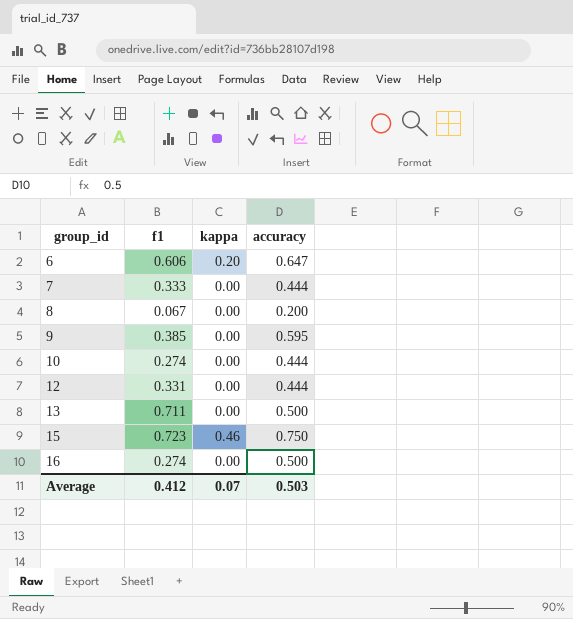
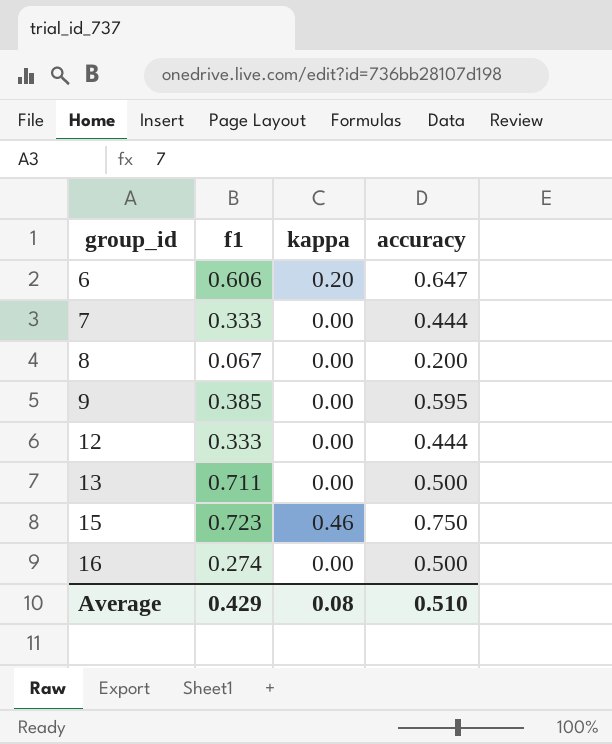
row 10: 0.274 | 0.00 | 0.444 -> none
12 | f1: 0.331 -> 0.333
Average | f1: 0.412 -> 0.429
Average | kappa: 0.07 -> 0.08
Average | accuracy: 0.503 -> 0.510

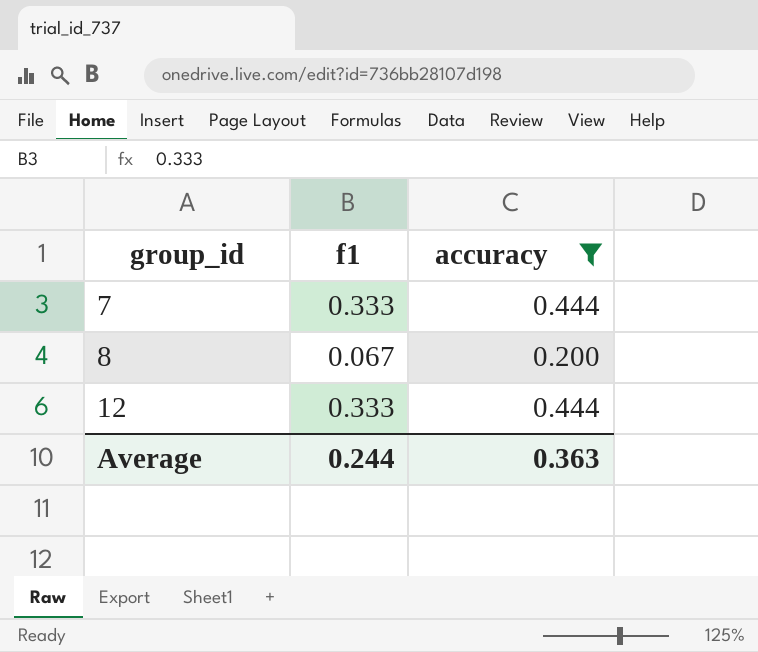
filter: none -> accuracy <= 0.444
column kappa | position: 3 -> none
Average | f1: 0.429 -> 0.244
Average | accuracy: 0.510 -> 0.363

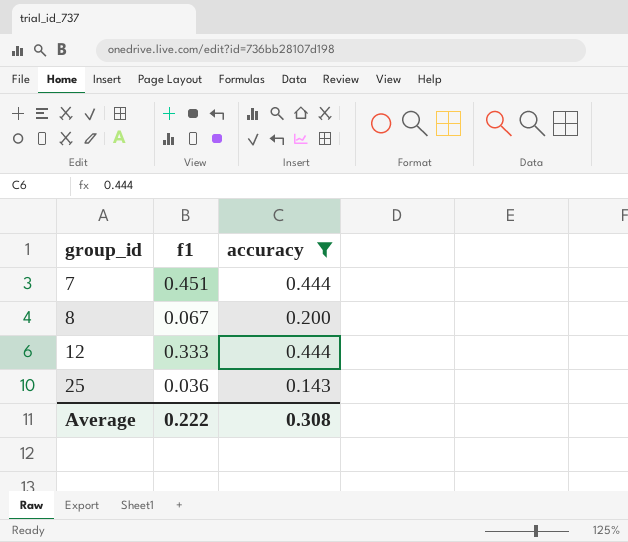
7 | f1: 0.333 -> 0.451
row 25: none -> 0.036 | 0.143
Average | f1: 0.244 -> 0.222
Average | accuracy: 0.363 -> 0.308

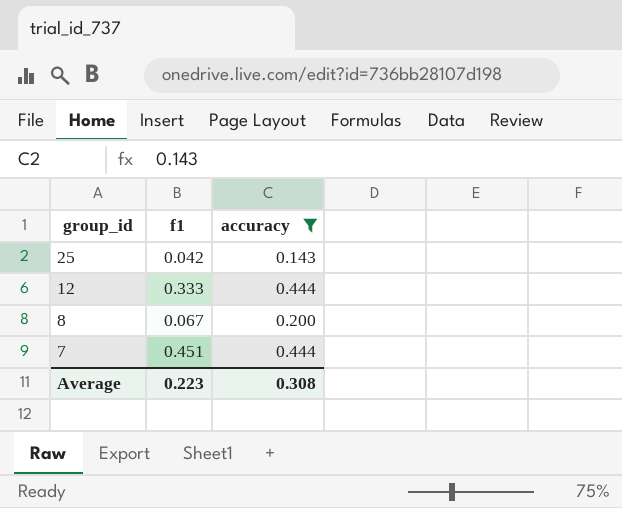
row order: group_id ascending -> group_id descending
25 | f1: 0.036 -> 0.042
Average | f1: 0.222 -> 0.223

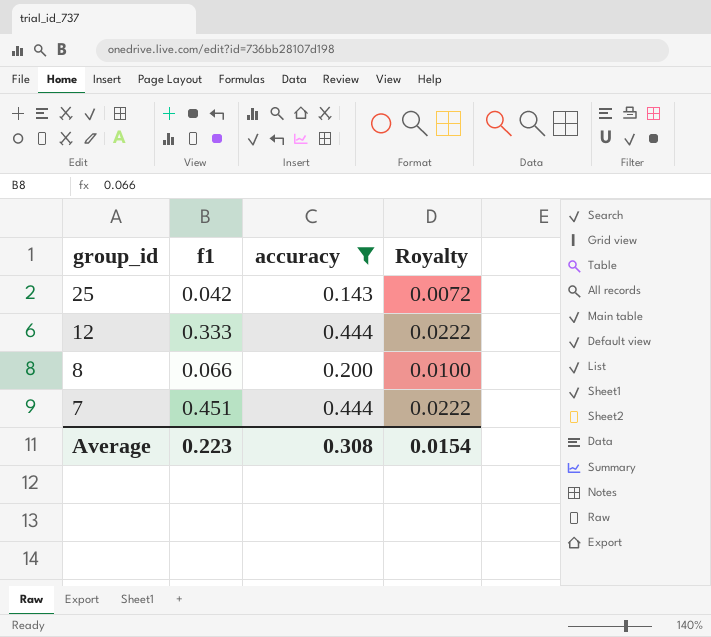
column Royalty | formula: none -> [accuracy] * 0.05
8 | f1: 0.067 -> 0.066

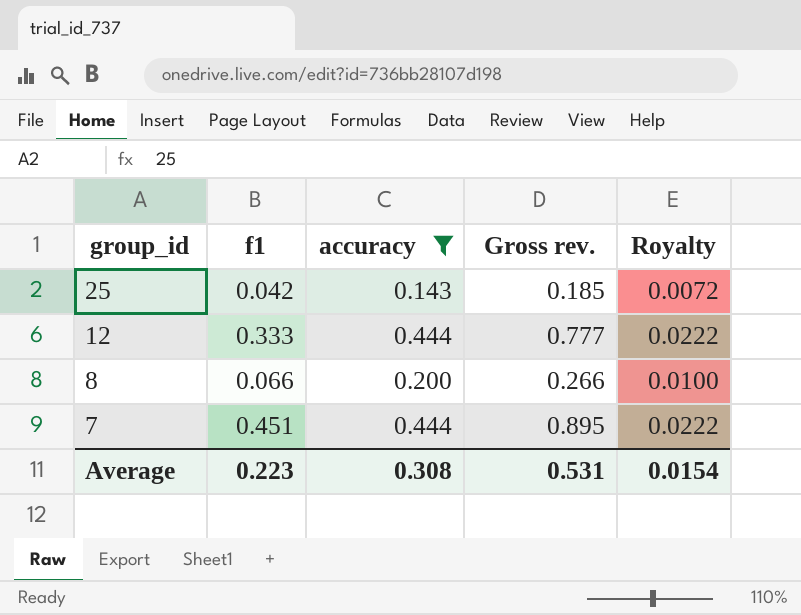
column Gross rev. | formula: none -> [f1] + [accuracy]

